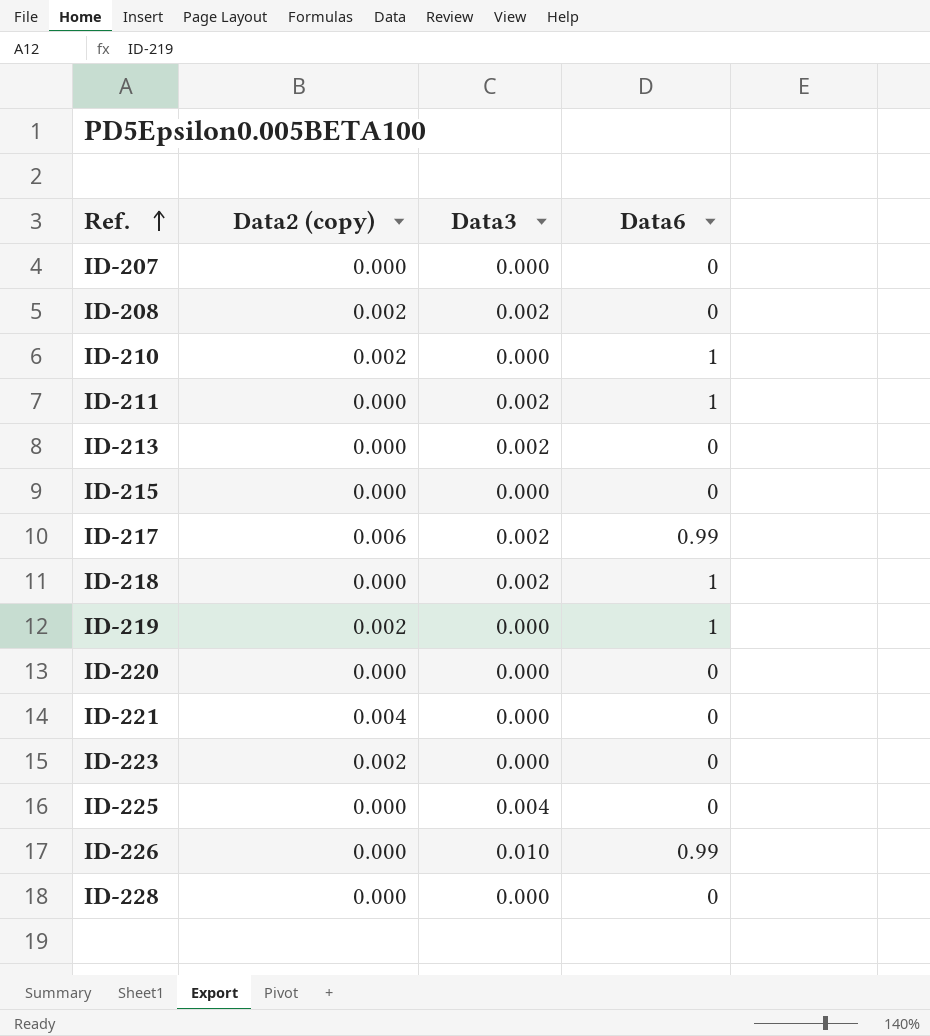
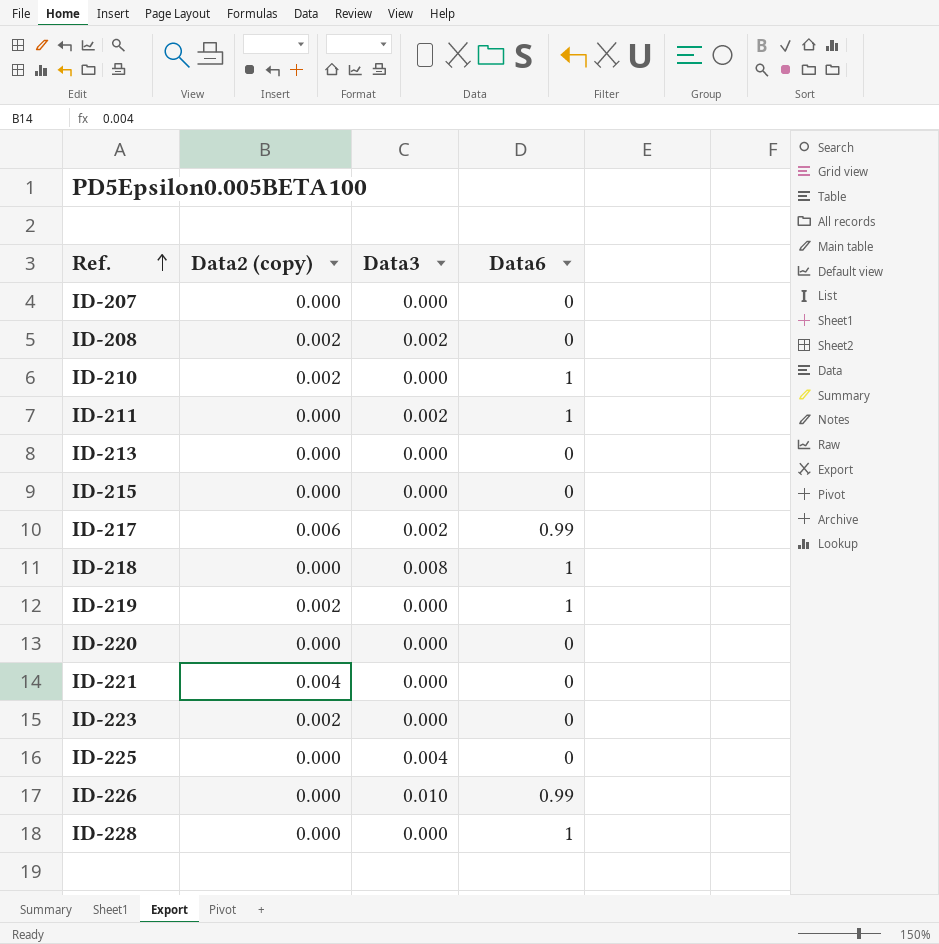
ID-213 | Data3: 0.002 -> 0.000
ID-218 | Data3: 0.002 -> 0.008
ID-228 | Data6: 0 -> 1

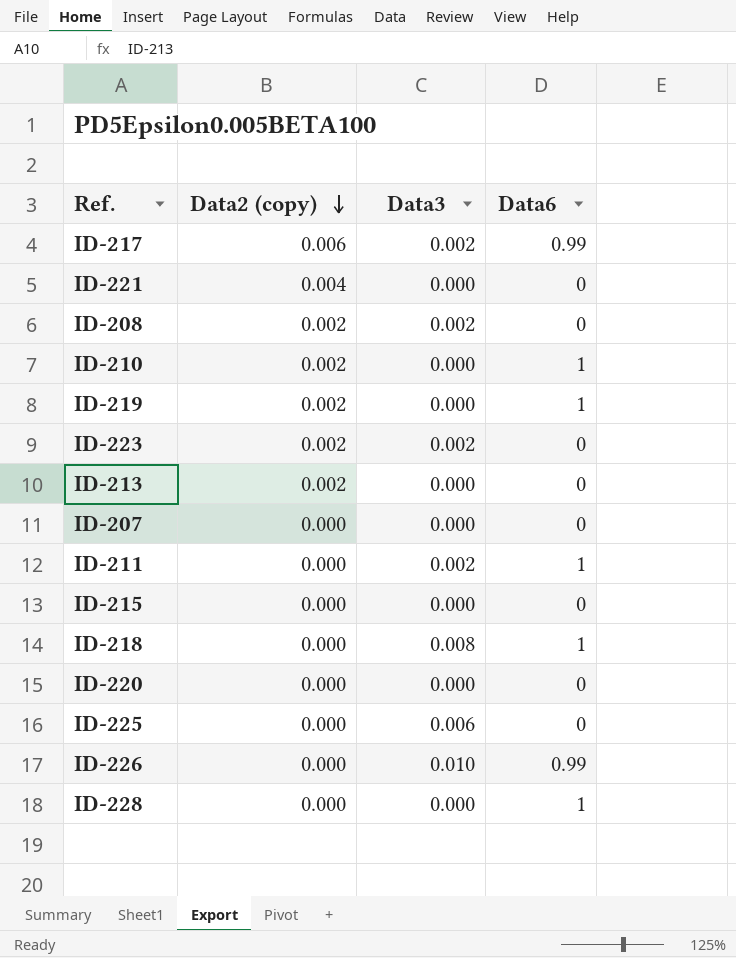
row order: Ref. ascending -> Data2 (copy) descending
ID-223 | Data3: 0.000 -> 0.002
ID-213 | Data2 (copy): 0.000 -> 0.002
ID-225 | Data3: 0.004 -> 0.006

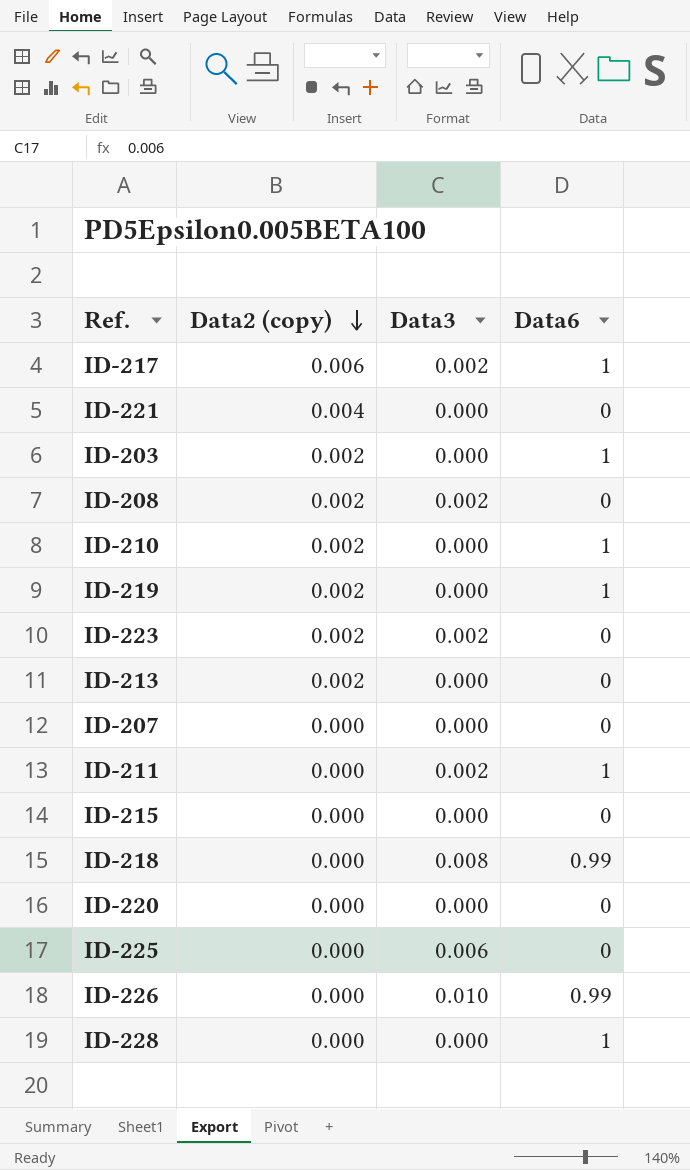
ID-217 | Data6: 0.99 -> 1
row ID-203: none -> 0.002 | 0.000 | 1
ID-218 | Data6: 1 -> 0.99

